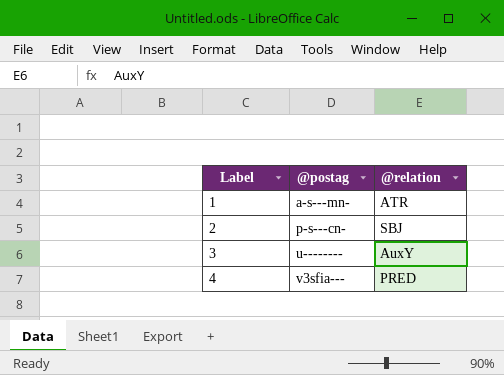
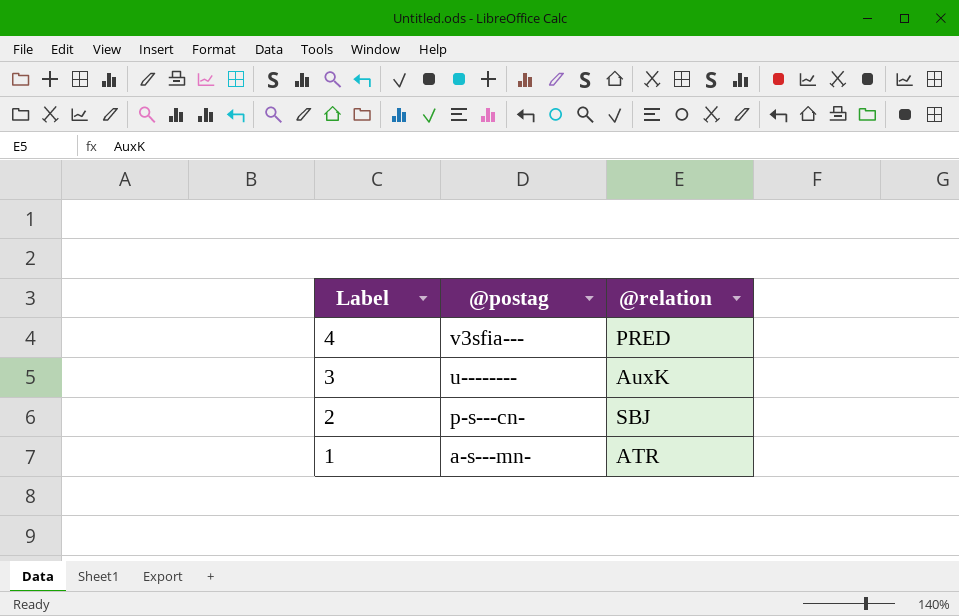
row order: Label ascending -> Label descending
3 | @relation: AuxY -> AuxK

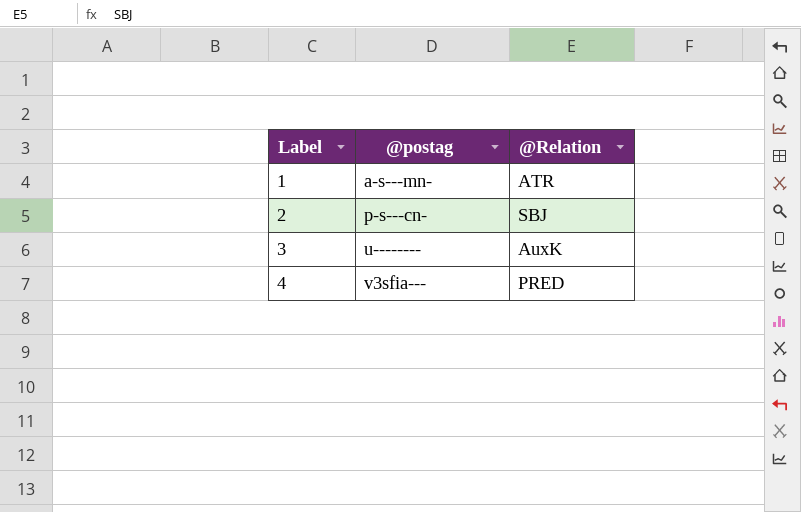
row order: Label descending -> Label ascending
column name: @relation -> @Relation

